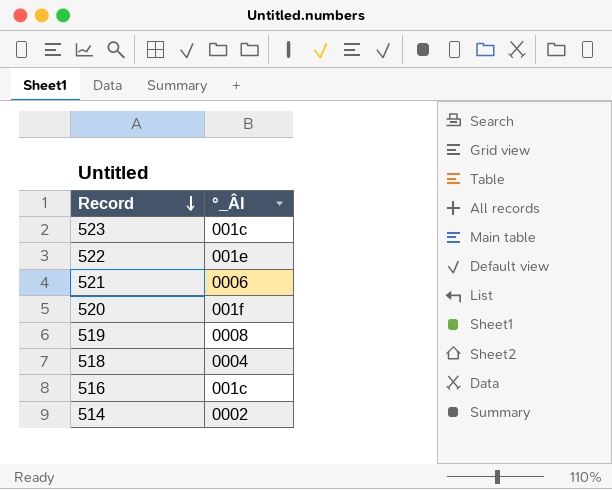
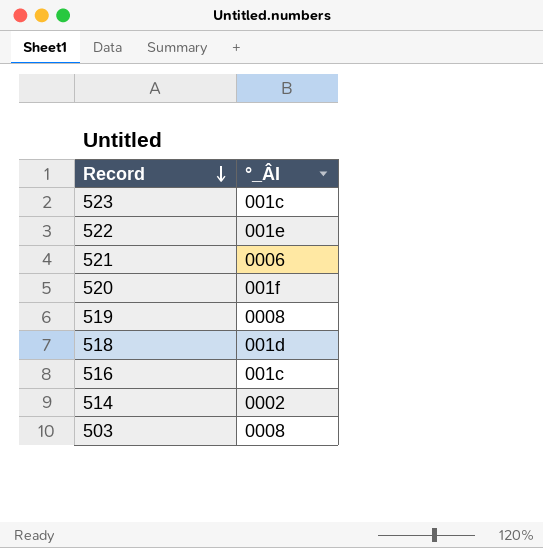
518 | °_ÂI: 0004 -> 001d
row 503: none -> 0008

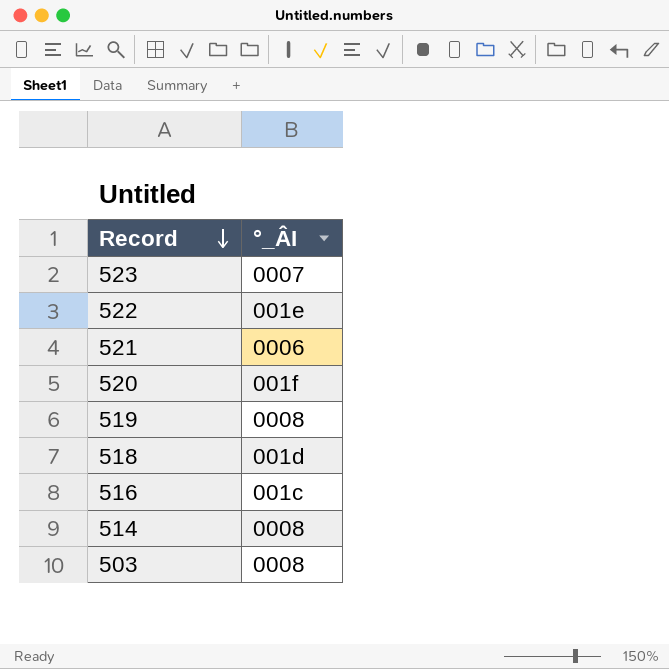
523 | °_ÂI: 001c -> 0007
514 | °_ÂI: 0002 -> 0008

